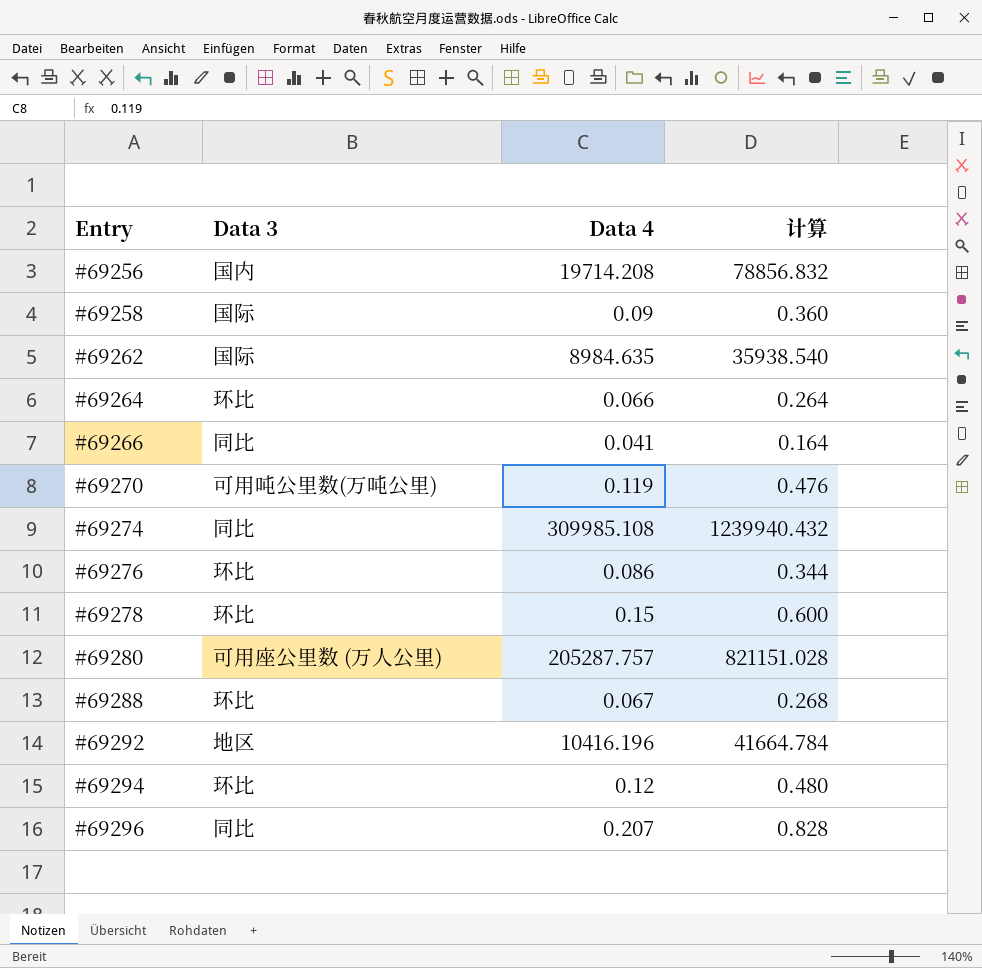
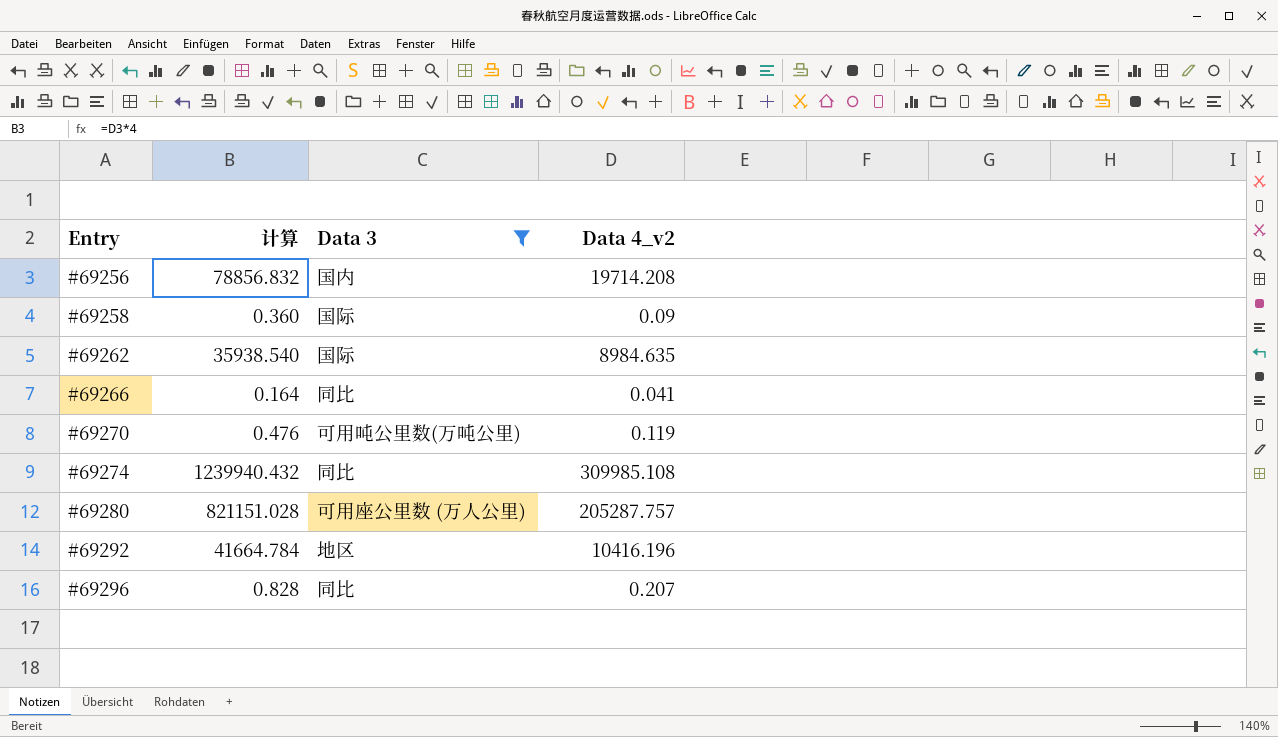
filter: none -> Data 3 != 环比
column 计算 | position: 4 -> 2
column name: Data 4 -> Data 4_v2

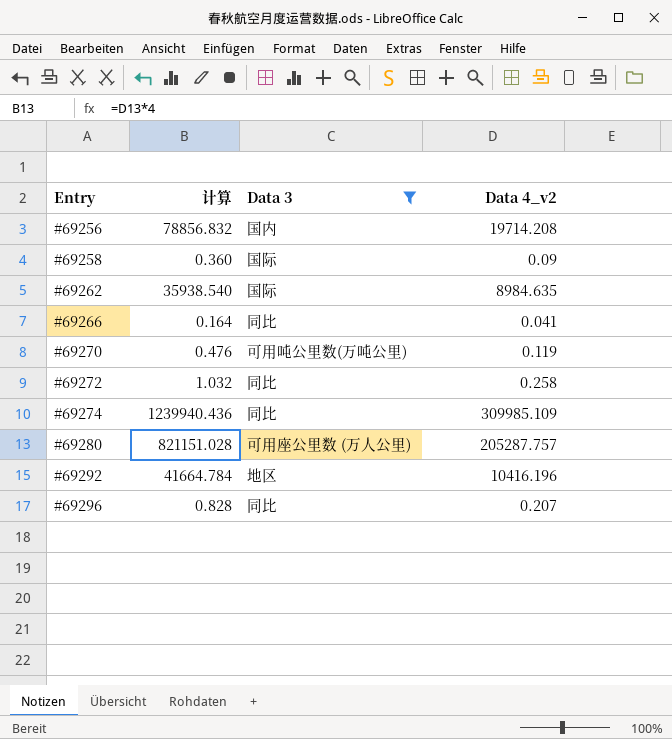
row #69272: none -> 1.032 | 同比 | 0.258
#69274 | 计算: 1239940.432 -> 1239940.436
#69274 | Data 4_v2: 309985.108 -> 309985.109

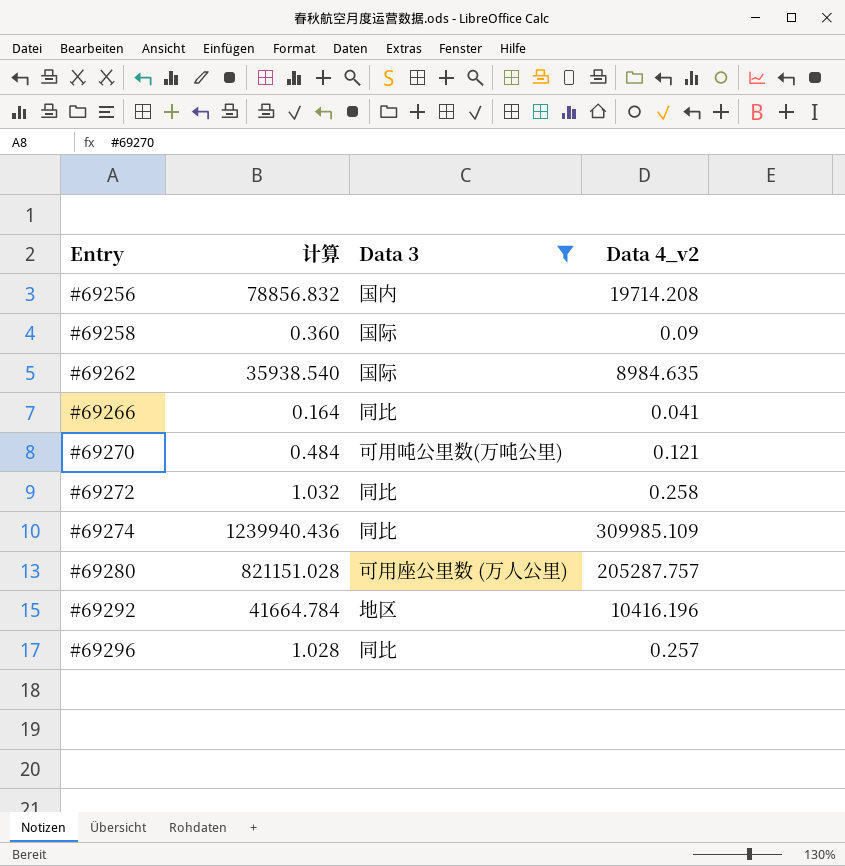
#69270 | 计算: 0.476 -> 0.484
#69270 | Data 4_v2: 0.119 -> 0.121
#69296 | 计算: 0.828 -> 1.028
#69296 | Data 4_v2: 0.207 -> 0.257

